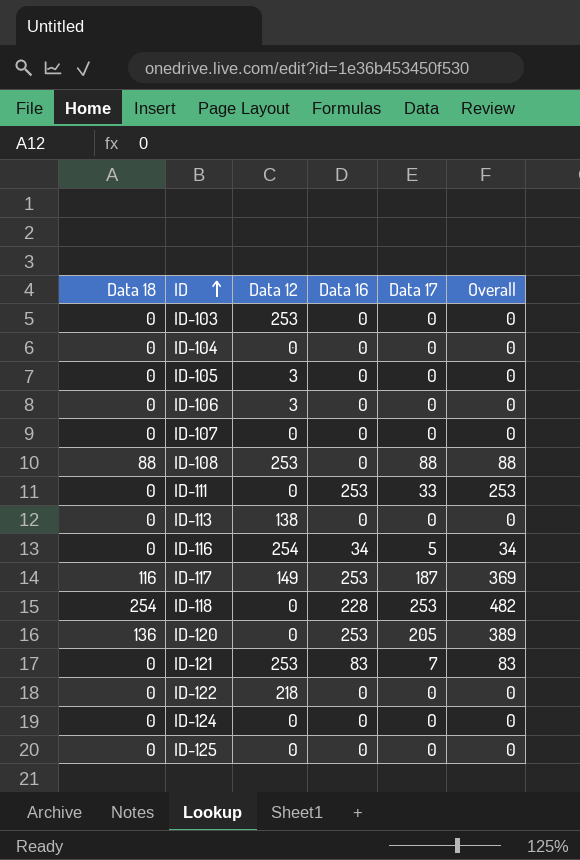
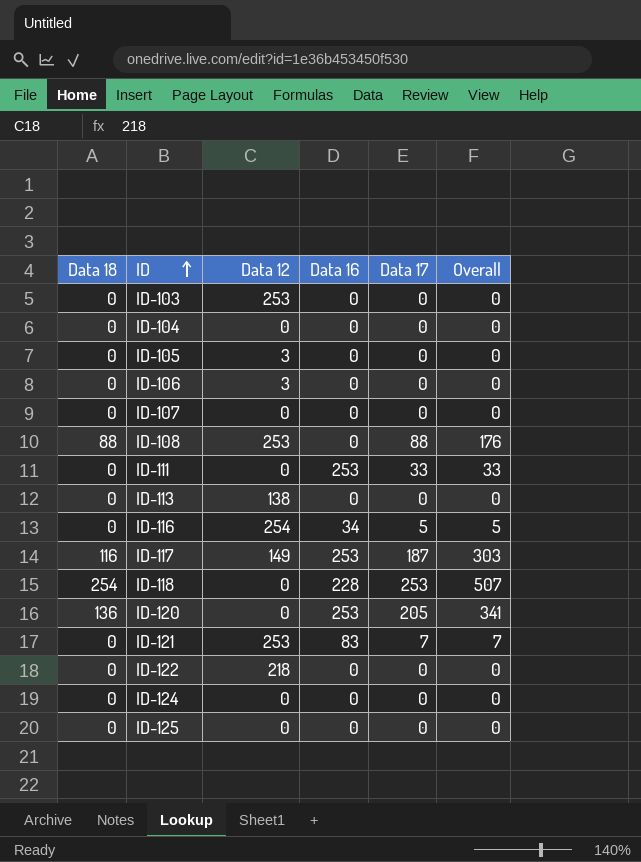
column Overall | formula: [Data 18] + [Data 16] -> [Data 18] + [Data 17]

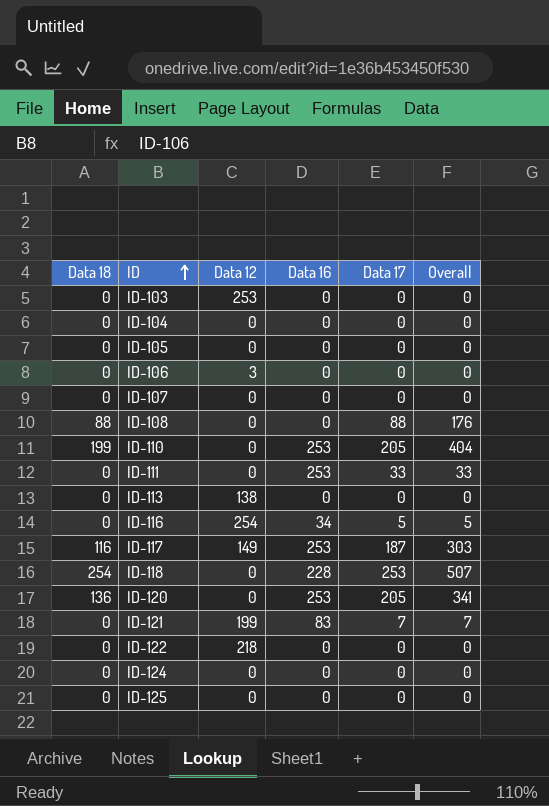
ID-105 | Data 12: 3 -> 0
ID-108 | Data 12: 253 -> 0
row ID-110: none -> 199 | 0 | 253 | 205 | 404
ID-121 | Data 12: 253 -> 199

